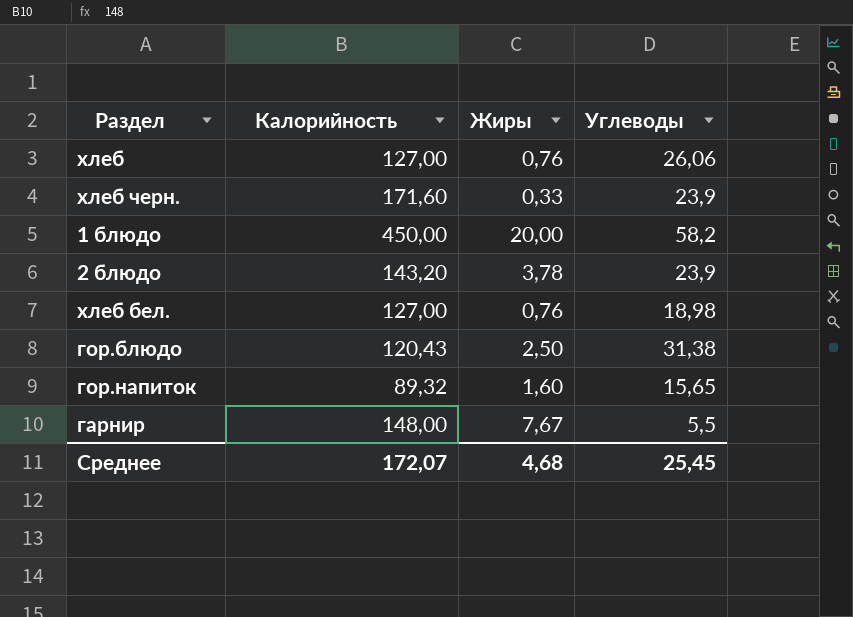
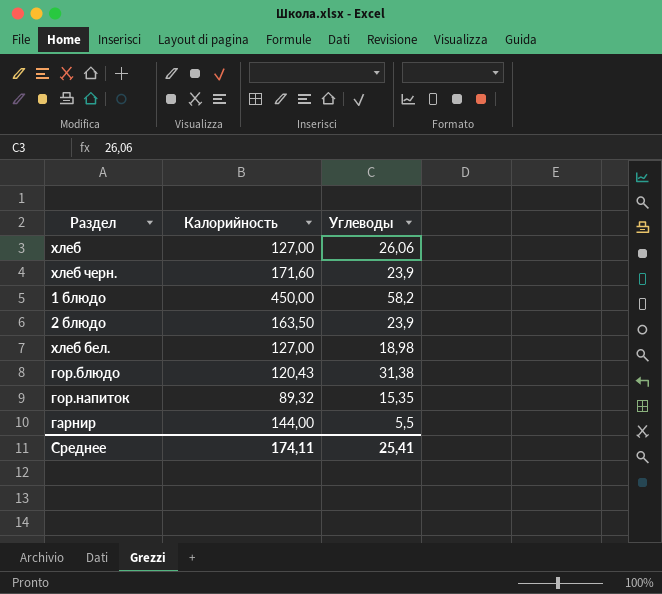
column Жиры | position: 3 -> none
2 блюдо | Калорийность: 143,20 -> 163,50
гор.напиток | Углеводы: 15,65 -> 15,35
гарнир | Калорийность: 148,00 -> 144,00
Среднее | Калорийность: 172,07 -> 174,11
Среднее | Углеводы: 25,45 -> 25,41

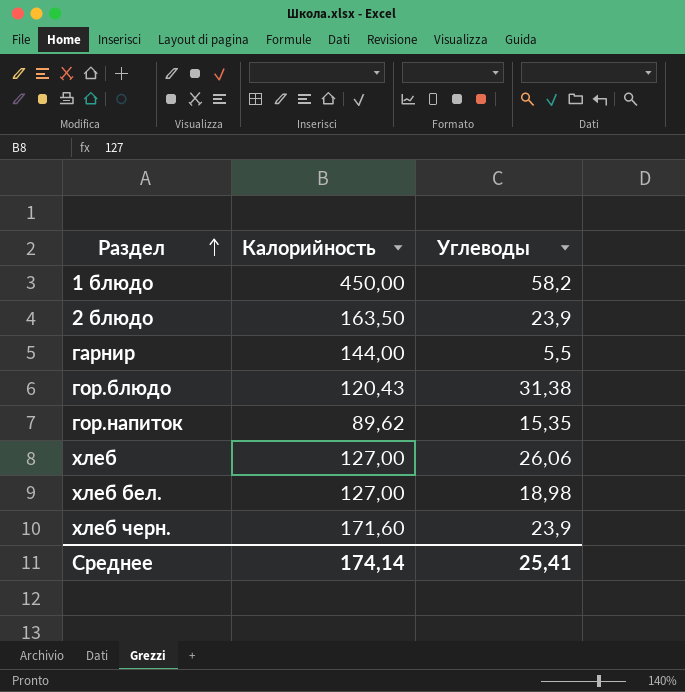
row order: none -> Раздел ascending
гор.напиток | Калорийность: 89,32 -> 89,62
Среднее | Калорийность: 174,11 -> 174,14

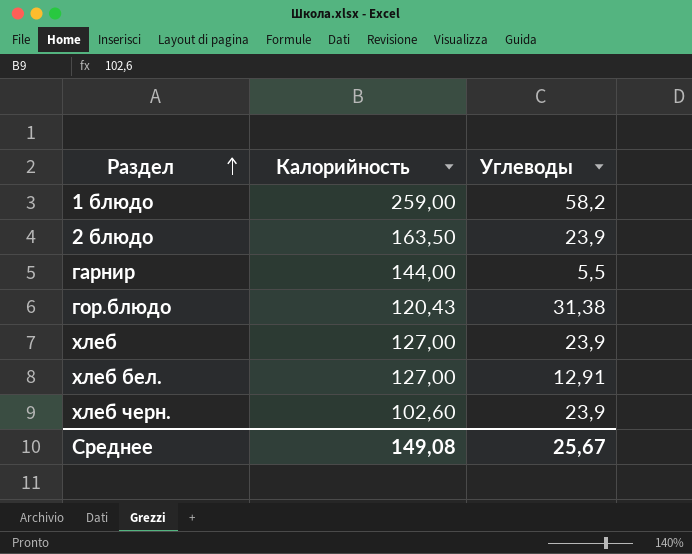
row гор.напиток: 89,62 | 15,35 -> none
1 блюдо | Калорийность: 450,00 -> 259,00
хлеб | Углеводы: 26,06 -> 23,9
хлеб бел. | Углеводы: 18,98 -> 12,91
хлеб черн. | Калорийность: 171,60 -> 102,60
Среднее | Калорийность: 174,14 -> 149,08
Среднее | Углеводы: 25,41 -> 25,67

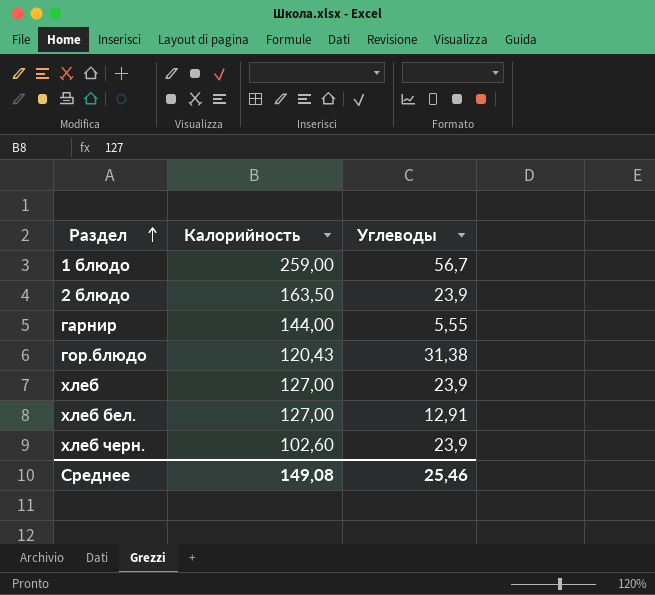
1 блюдо | Углеводы: 58,2 -> 56,7
гарнир | Углеводы: 5,5 -> 5,55
Среднее | Углеводы: 25,67 -> 25,46

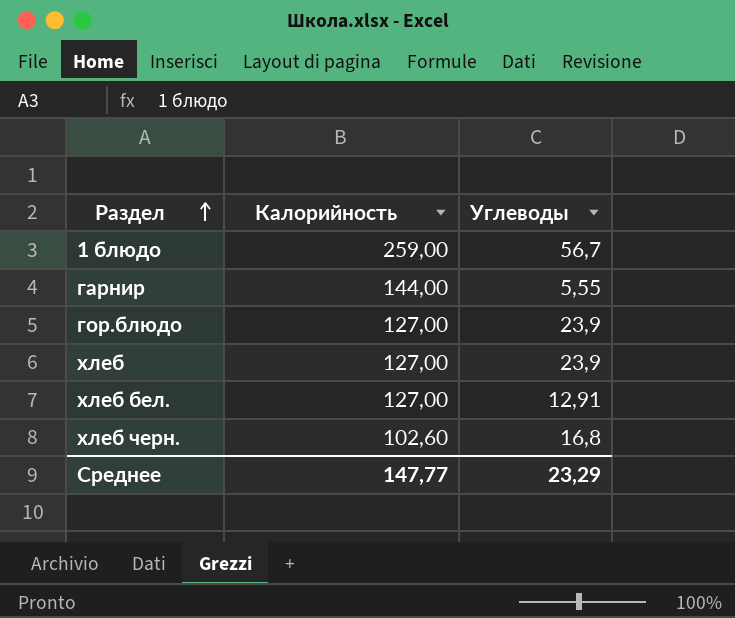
row 2 блюдо: 163,50 | 23,9 -> none
гор.блюдо | Калорийность: 120,43 -> 127,00
гор.блюдо | Углеводы: 31,38 -> 23,9
хлеб черн. | Углеводы: 23,9 -> 16,8
Среднее | Калорийность: 149,08 -> 147,77
Среднее | Углеводы: 25,46 -> 23,29

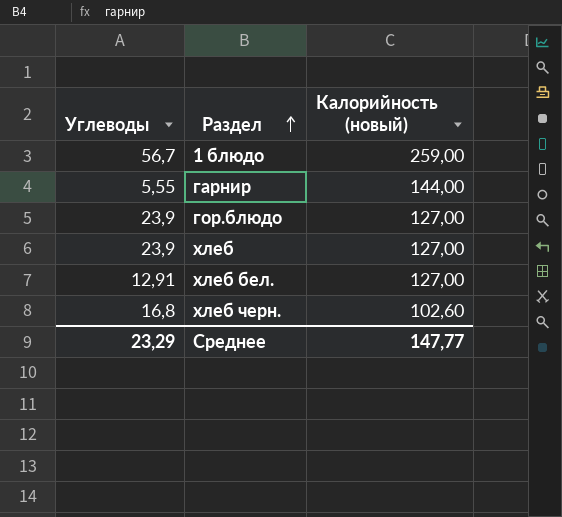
column Углеводы | position: 3 -> 1
column name: Калорийность -> Калорийность (новый)

